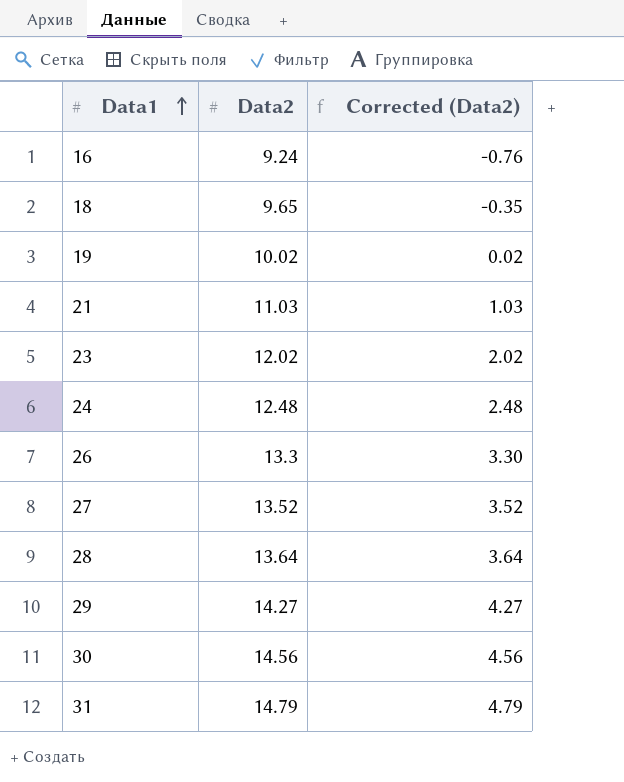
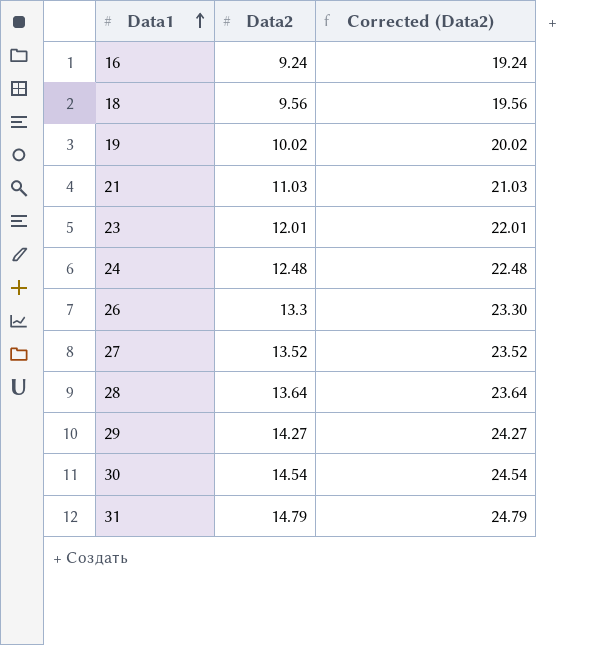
column Corrected (Data2) | formula: [Data2] - 10 -> [Data2] + 10
18 | Data2: 9.65 -> 9.56
23 | Data2: 12.02 -> 12.01
30 | Data2: 14.56 -> 14.54

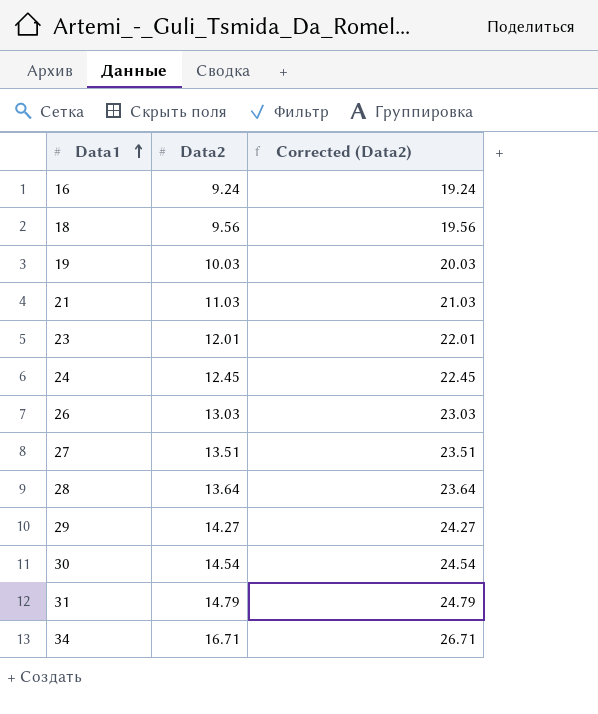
19 | Data2: 10.02 -> 10.03
19 | Corrected (Data2): 20.02 -> 20.03
24 | Data2: 12.48 -> 12.45
24 | Corrected (Data2): 22.48 -> 22.45
26 | Data2: 13.3 -> 13.03
26 | Corrected (Data2): 23.30 -> 23.03
27 | Data2: 13.52 -> 13.51
27 | Corrected (Data2): 23.52 -> 23.51
row 34: none -> 16.71 | 26.71

